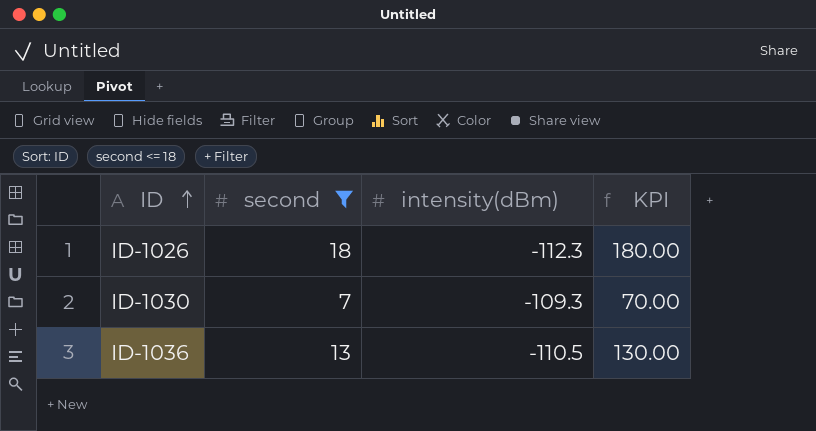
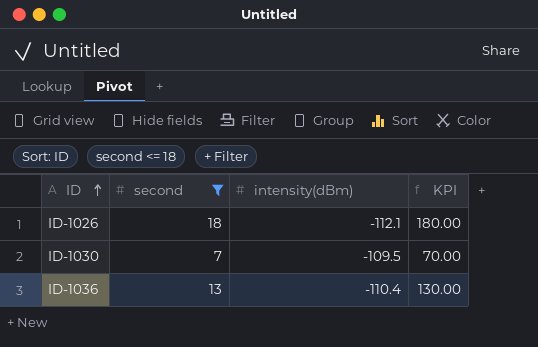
ID-1026 | intensity(dBm): -112.3 -> -112.1
ID-1030 | intensity(dBm): -109.3 -> -109.5
ID-1036 | intensity(dBm): -110.5 -> -110.4

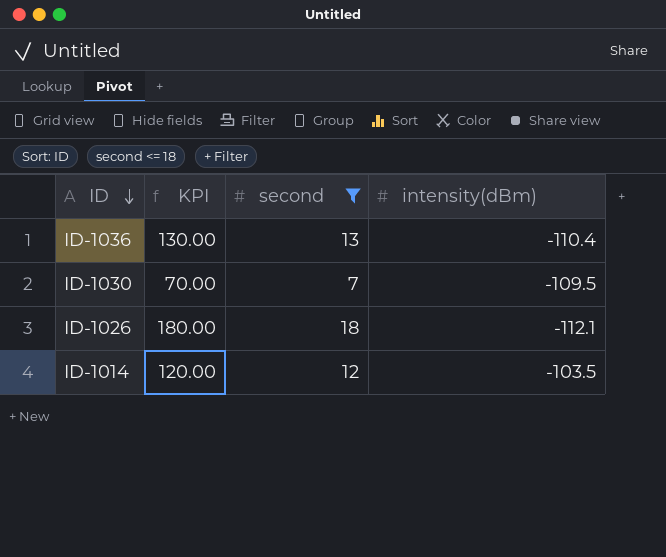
row order: ID ascending -> ID descending
column KPI | position: 4 -> 2
row ID-1014: none -> 120.00 | 12 | -103.5

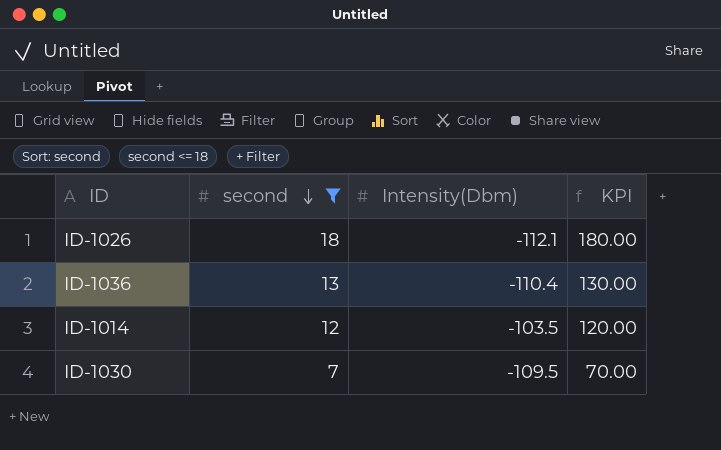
row order: ID descending -> second descending
column name: intensity(dBm) -> Intensity(Dbm)
column KPI | position: 2 -> 4

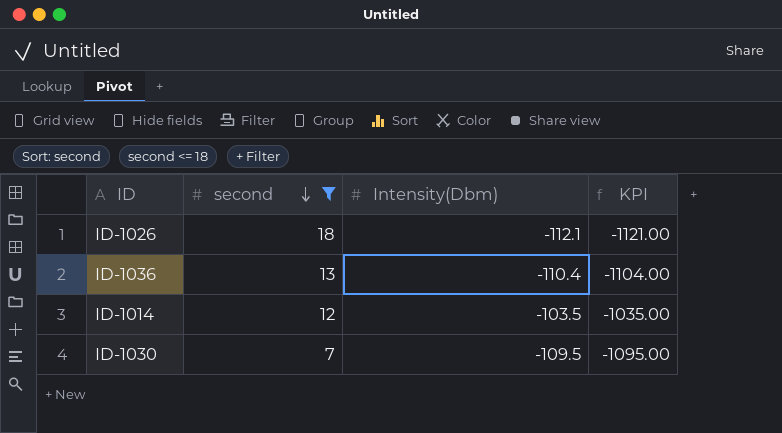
column KPI | formula: [second] * 10 -> [Intensity(Dbm)] * 10

